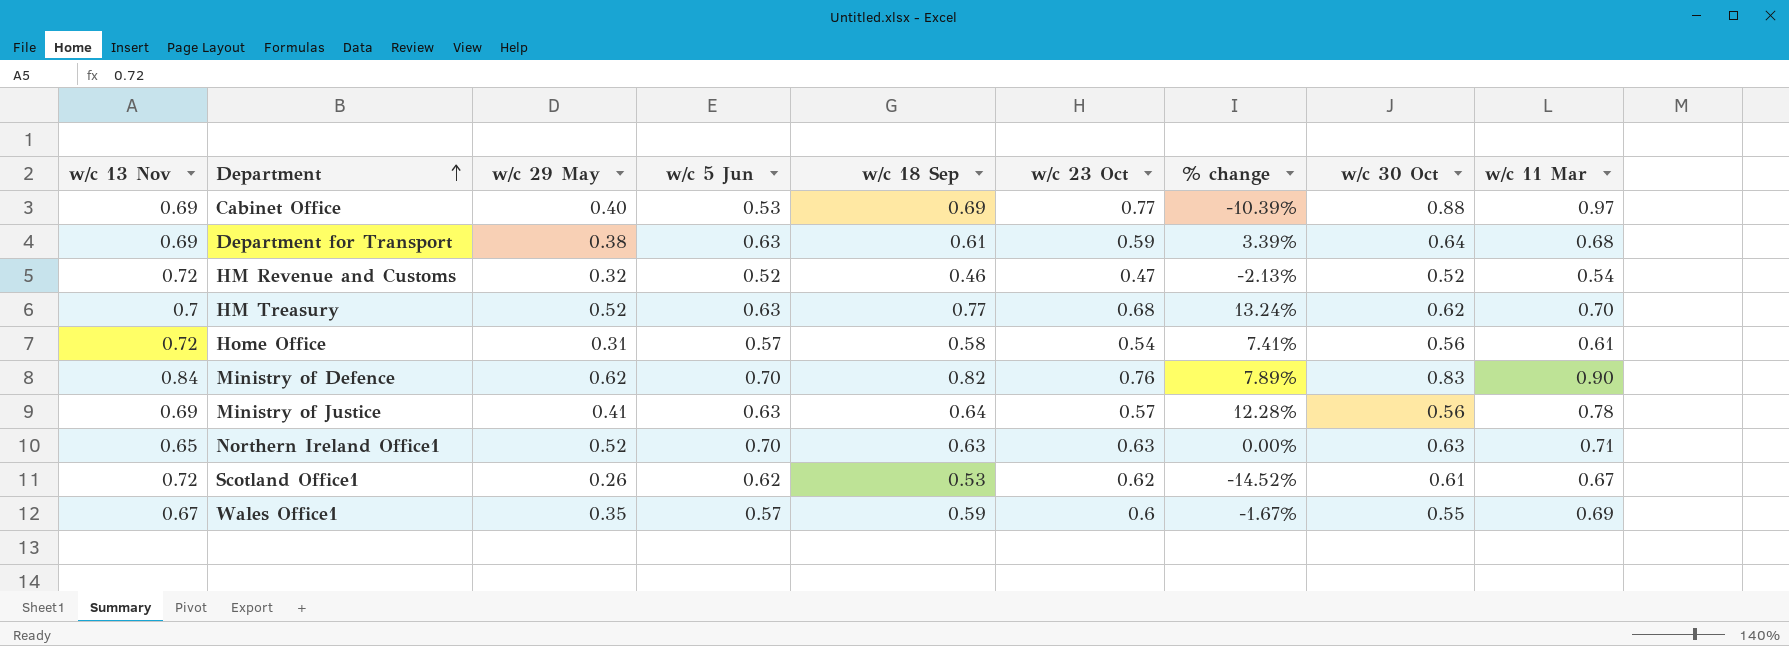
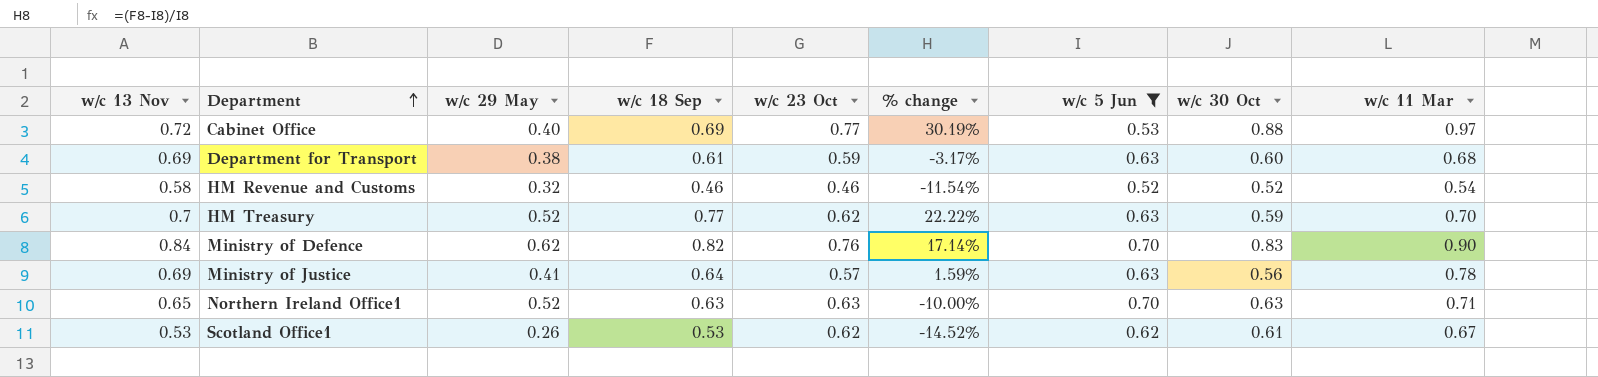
filter: none -> w/c 5 Jun != 0.57
column % change | formula: ([w/c 18 Sep] - [w/c 23 Oct]) / [w/c 23 Oct] -> ([w/c 18 Sep] - [w/c 5 Jun]) / [w/c 5 Jun]
column w/c 5 Jun | position: 4 -> 7
Cabinet Office | w/c 13 Nov: 0.69 -> 0.72
Department for Transport | w/c 30 Oct: 0.64 -> 0.60
HM Revenue and Customs | w/c 13 Nov: 0.72 -> 0.58
HM Revenue and Customs | w/c 23 Oct: 0.47 -> 0.46
HM Treasury | w/c 23 Oct: 0.68 -> 0.62
HM Treasury | w/c 30 Oct: 0.62 -> 0.59
Scotland Office1 | w/c 13 Nov: 0.72 -> 0.53

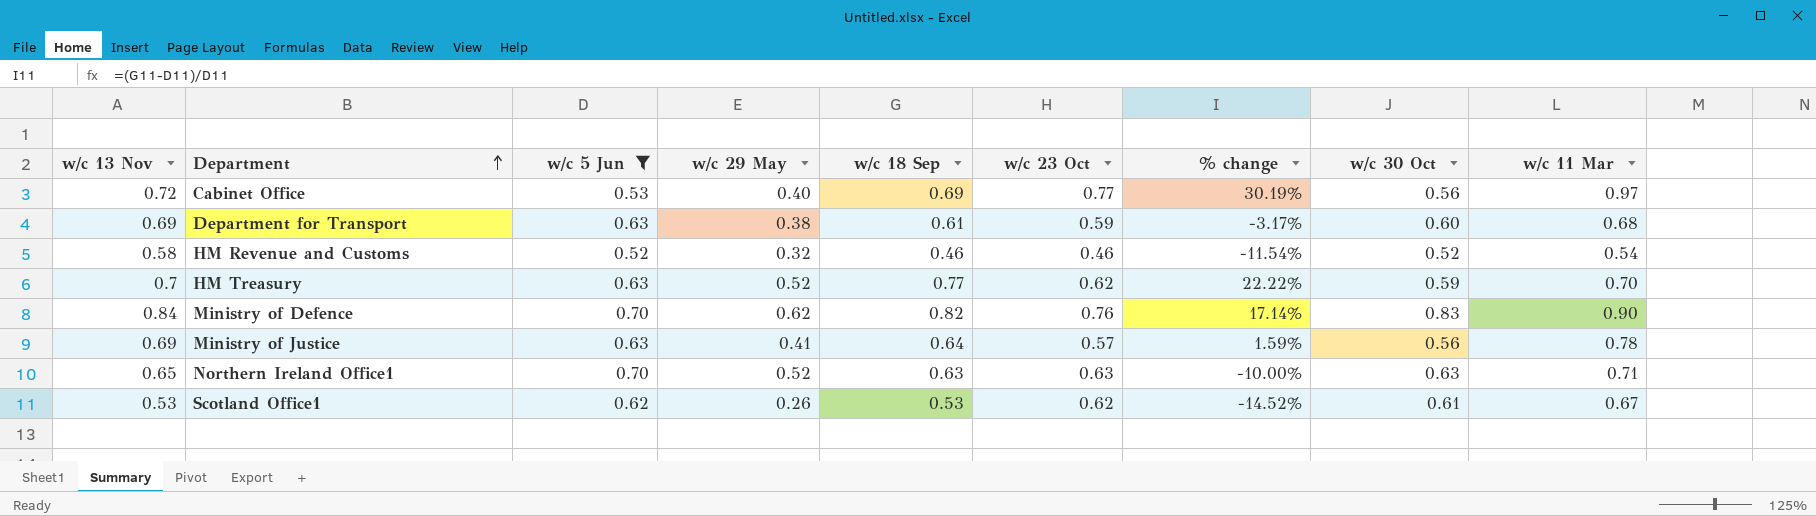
column w/c 5 Jun | position: 7 -> 3
Cabinet Office | w/c 30 Oct: 0.88 -> 0.56

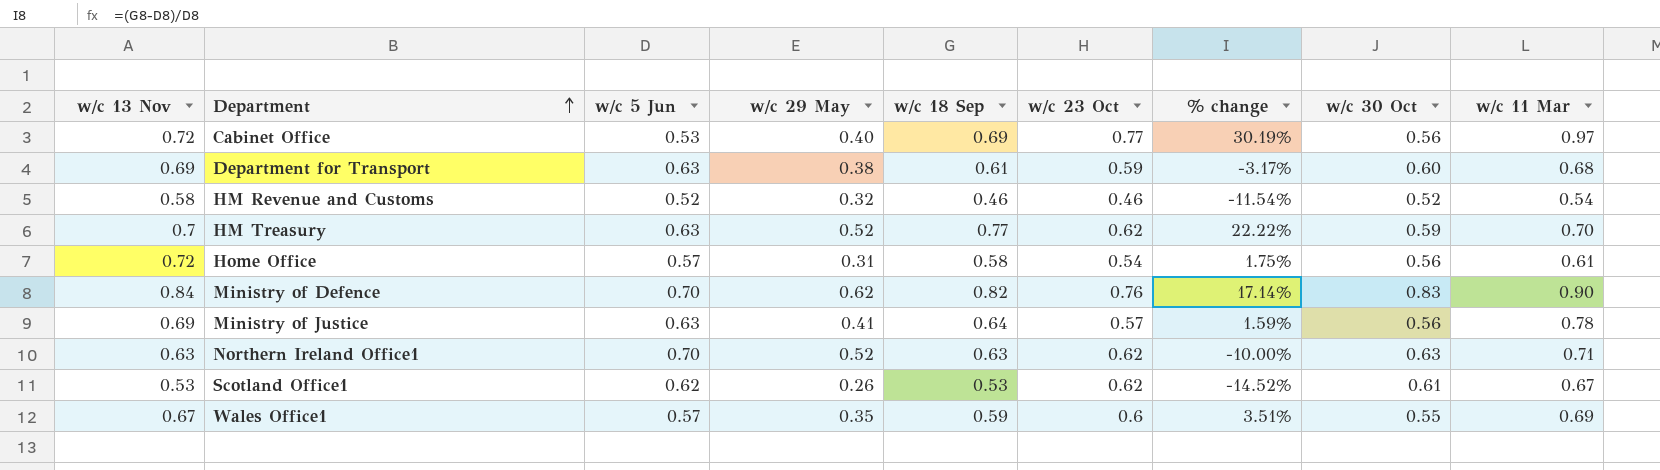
filter: w/c 5 Jun != 0.57 -> none
Northern Ireland Office1 | w/c 13 Nov: 0.65 -> 0.63
Northern Ireland Office1 | w/c 23 Oct: 0.63 -> 0.62

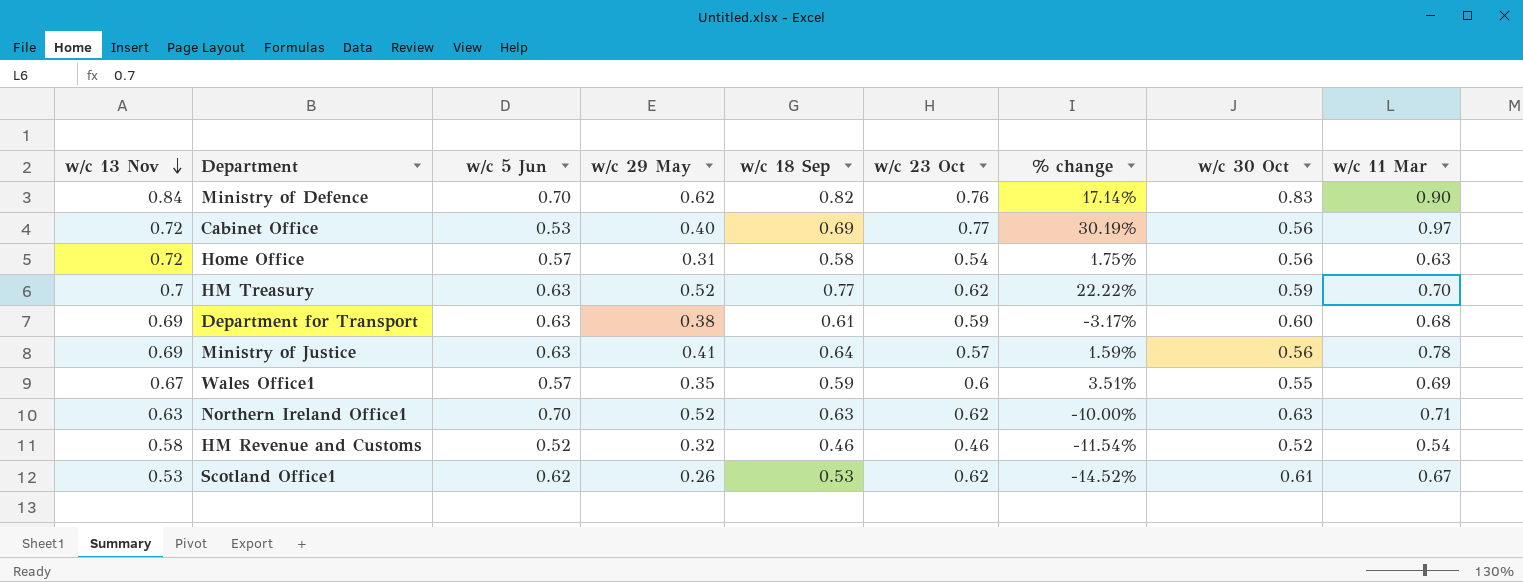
row order: Department ascending -> w/c 13 Nov descending
Home Office | w/c 11 Mar: 0.61 -> 0.63

